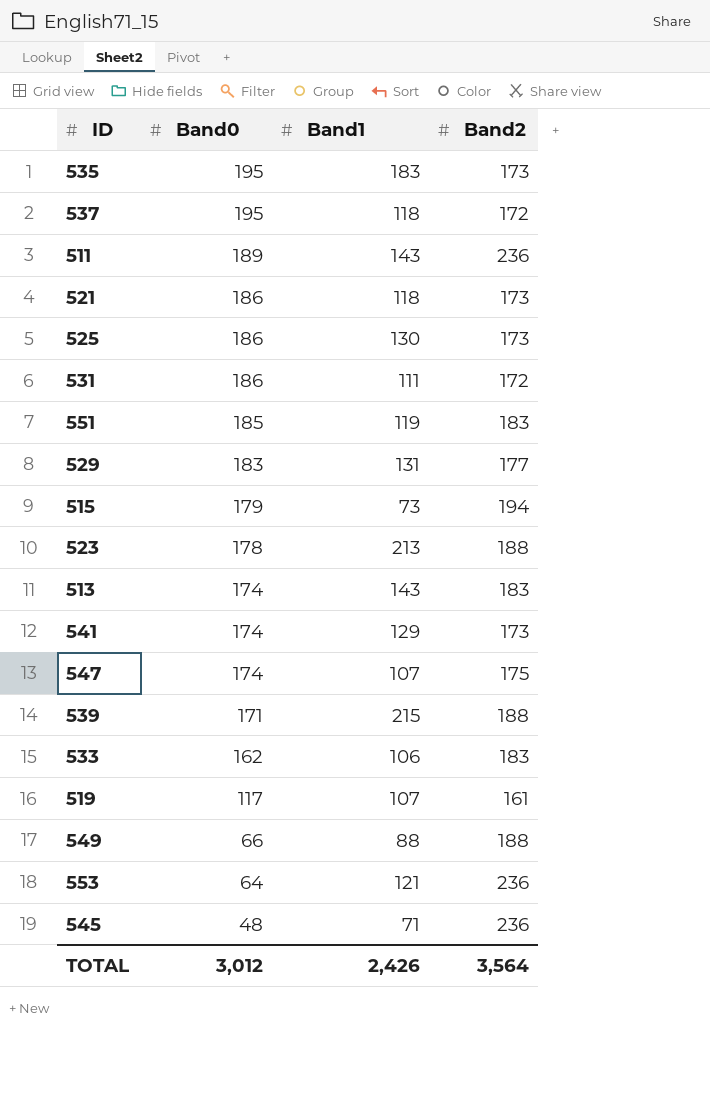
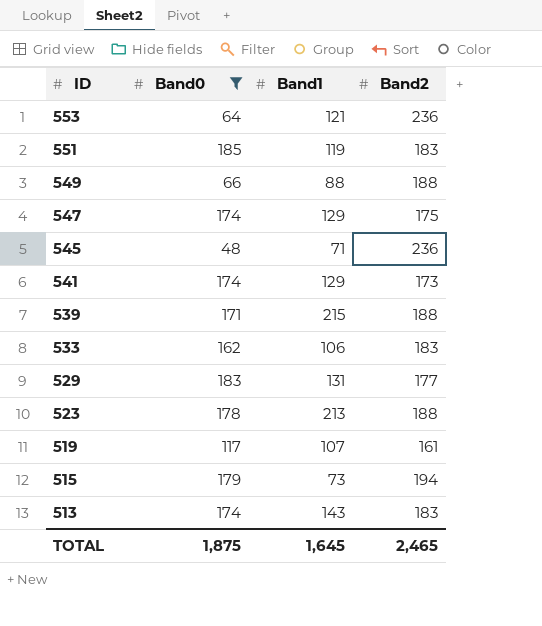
filter: none -> Band0 <= 185
row order: Band0 descending -> ID descending
547 | Band1: 107 -> 129
TOTAL | Band0: 3,012 -> 1,875
TOTAL | Band1: 2,426 -> 1,645
TOTAL | Band2: 3,564 -> 2,465

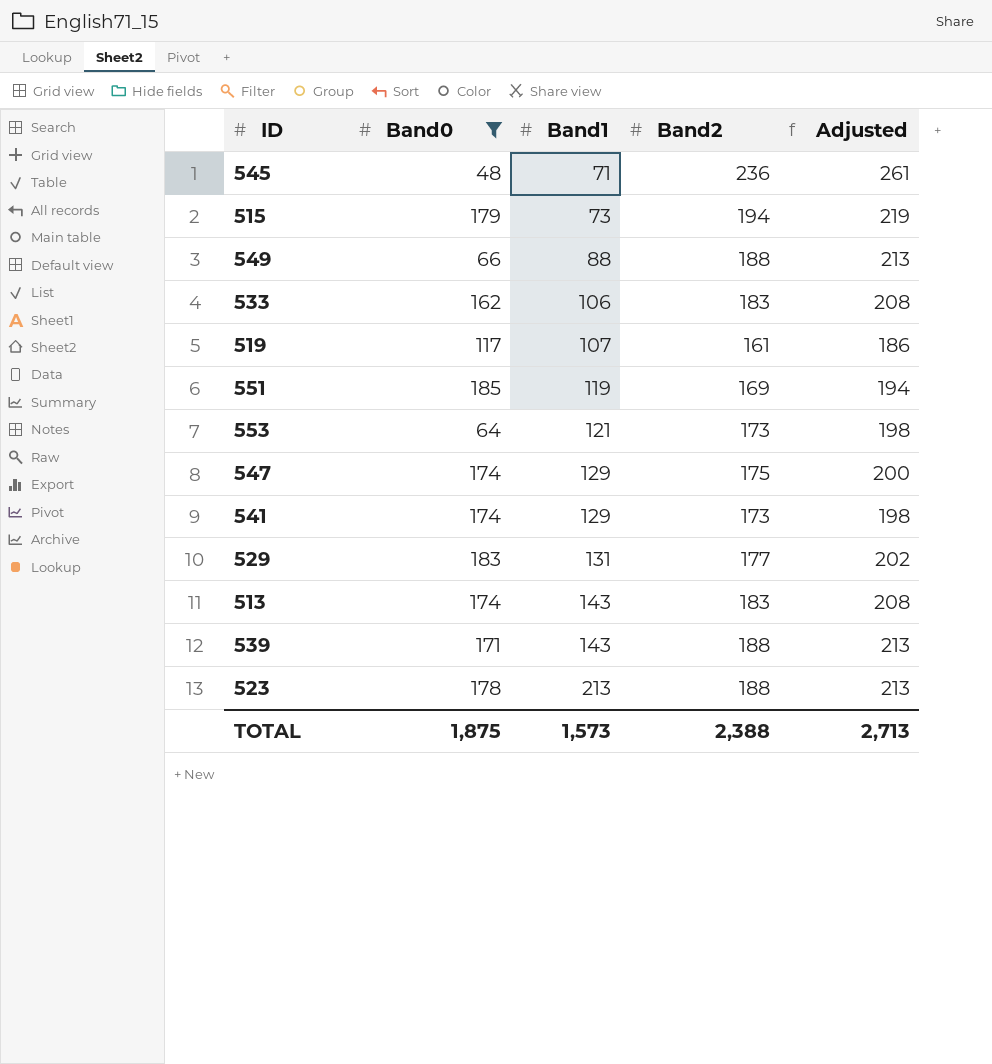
row order: ID descending -> Band1 ascending
column Adjusted | formula: none -> [Band2] + 25
551 | Band2: 183 -> 169
553 | Band2: 236 -> 173
539 | Band1: 215 -> 143
TOTAL | Band1: 1,645 -> 1,573
TOTAL | Band2: 2,465 -> 2,388

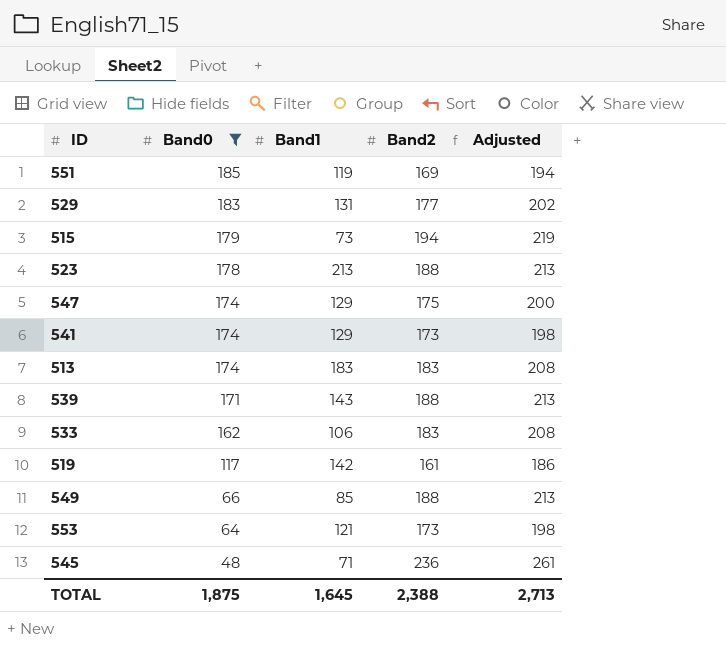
row order: Band1 ascending -> Band0 descending
513 | Band1: 143 -> 183
519 | Band1: 107 -> 142
549 | Band1: 88 -> 85
TOTAL | Band1: 1,573 -> 1,645

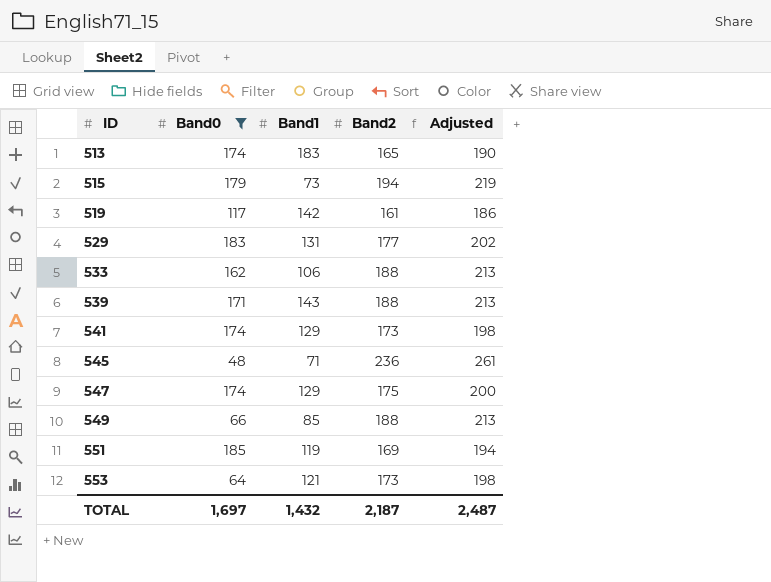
row order: Band0 descending -> ID ascending
row 523: 178 | 213 | 188 | 213 -> none
513 | Band2: 183 -> 165
513 | Adjusted: 208 -> 190
533 | Band2: 183 -> 188
533 | Adjusted: 208 -> 213
TOTAL | Band0: 1,875 -> 1,697
TOTAL | Band1: 1,645 -> 1,432
TOTAL | Band2: 2,388 -> 2,187
TOTAL | Adjusted: 2,713 -> 2,487

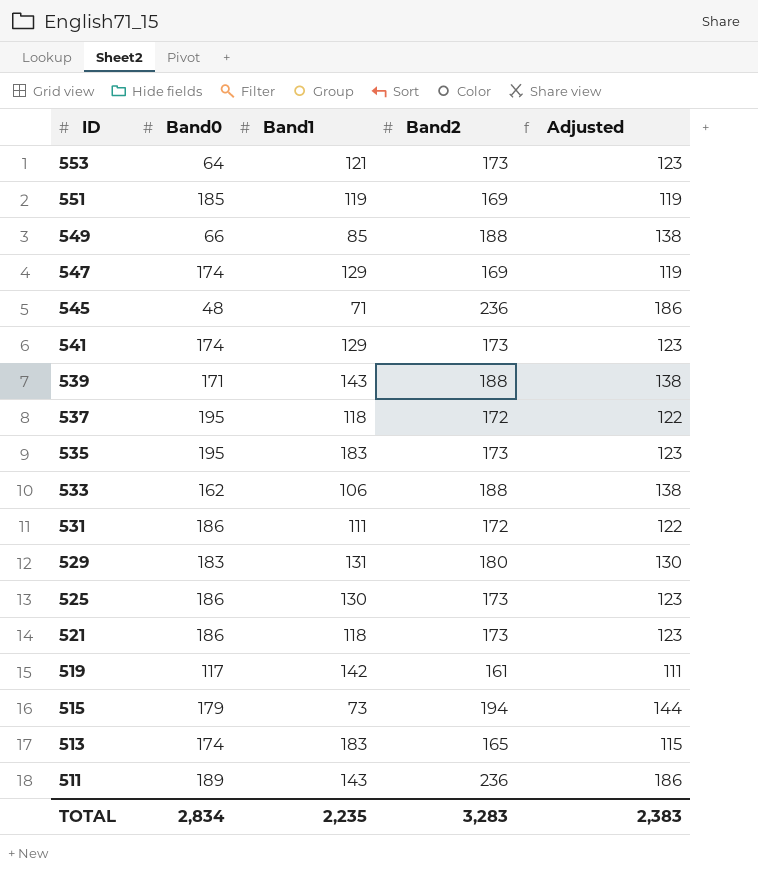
filter: Band0 <= 185 -> none
row order: ID ascending -> ID descending
column Adjusted | formula: [Band2] + 25 -> [Band2] - 50
547 | Band2: 175 -> 169
529 | Band2: 177 -> 180
TOTAL | Band0: 1,697 -> 2,834
TOTAL | Band1: 1,432 -> 2,235
TOTAL | Band2: 2,187 -> 3,283
TOTAL | Adjusted: 2,487 -> 2,383

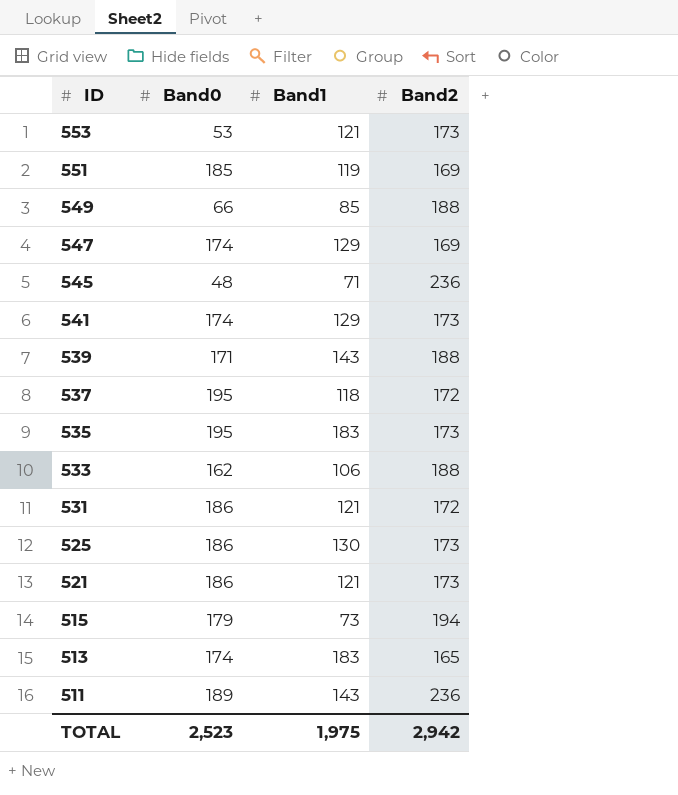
column Adjusted | formula: [Band2] - 50 -> none
row 529: 183 | 131 | 180 | 130 -> none
row 519: 117 | 142 | 161 | 111 -> none
553 | Band0: 64 -> 53
531 | Band1: 111 -> 121
521 | Band1: 118 -> 121
TOTAL | Band0: 2,834 -> 2,523
TOTAL | Band1: 2,235 -> 1,975
TOTAL | Band2: 3,283 -> 2,942

